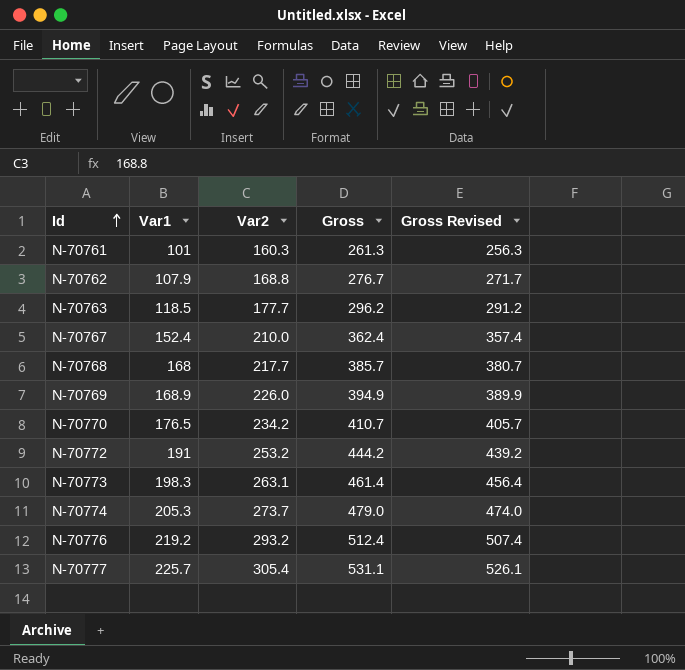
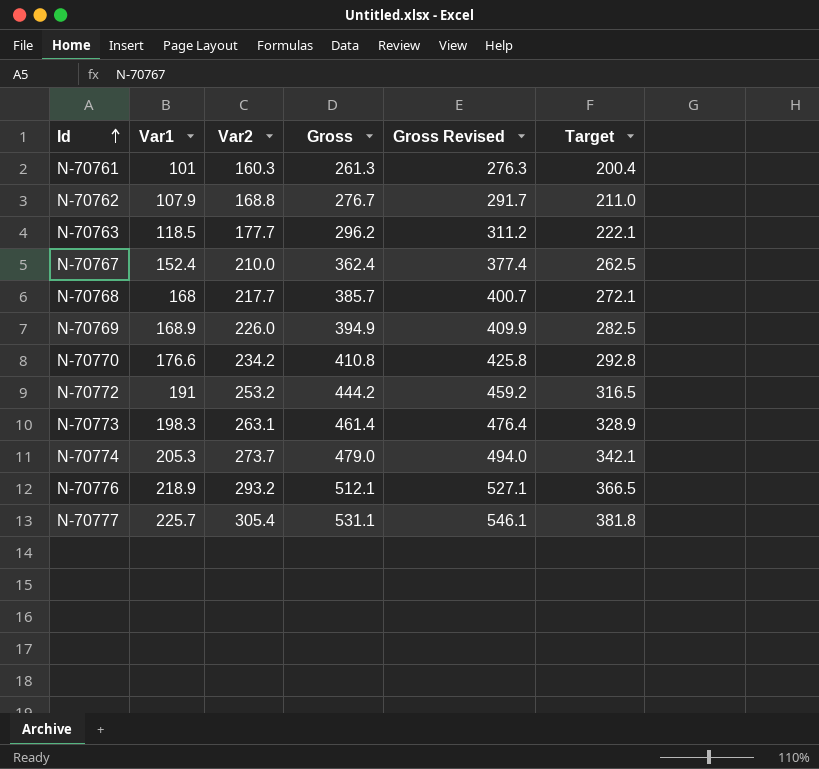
column Gross Revised | formula: [Gross] - 5 -> [Gross] + 15
column Target | formula: none -> [Var2] * 1.25
N-70770 | Var1: 176.5 -> 176.6
N-70770 | Gross: 410.7 -> 410.8
N-70776 | Var1: 219.2 -> 218.9
N-70776 | Gross: 512.4 -> 512.1

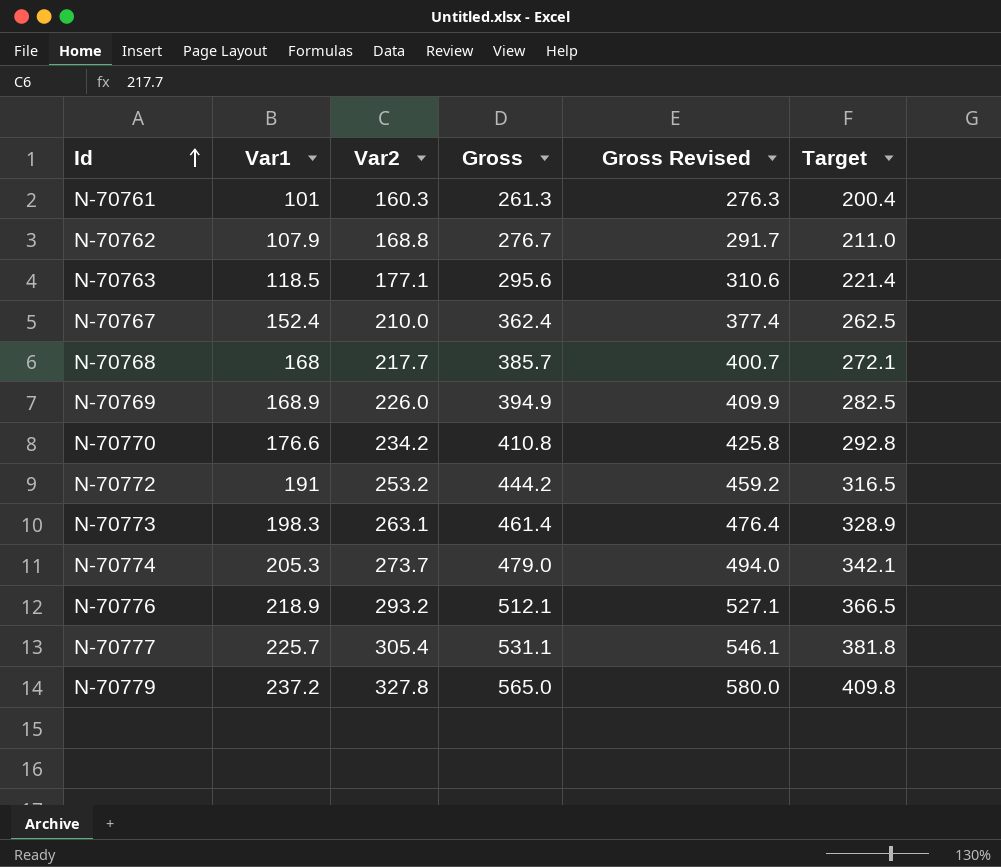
N-70763 | Var2: 177.7 -> 177.1
N-70763 | Gross: 296.2 -> 295.6
N-70763 | Gross Revised: 311.2 -> 310.6
N-70763 | Target: 222.1 -> 221.4
row N-70779: none -> 237.2 | 327.8 | 565.0 | 580.0 | 409.8

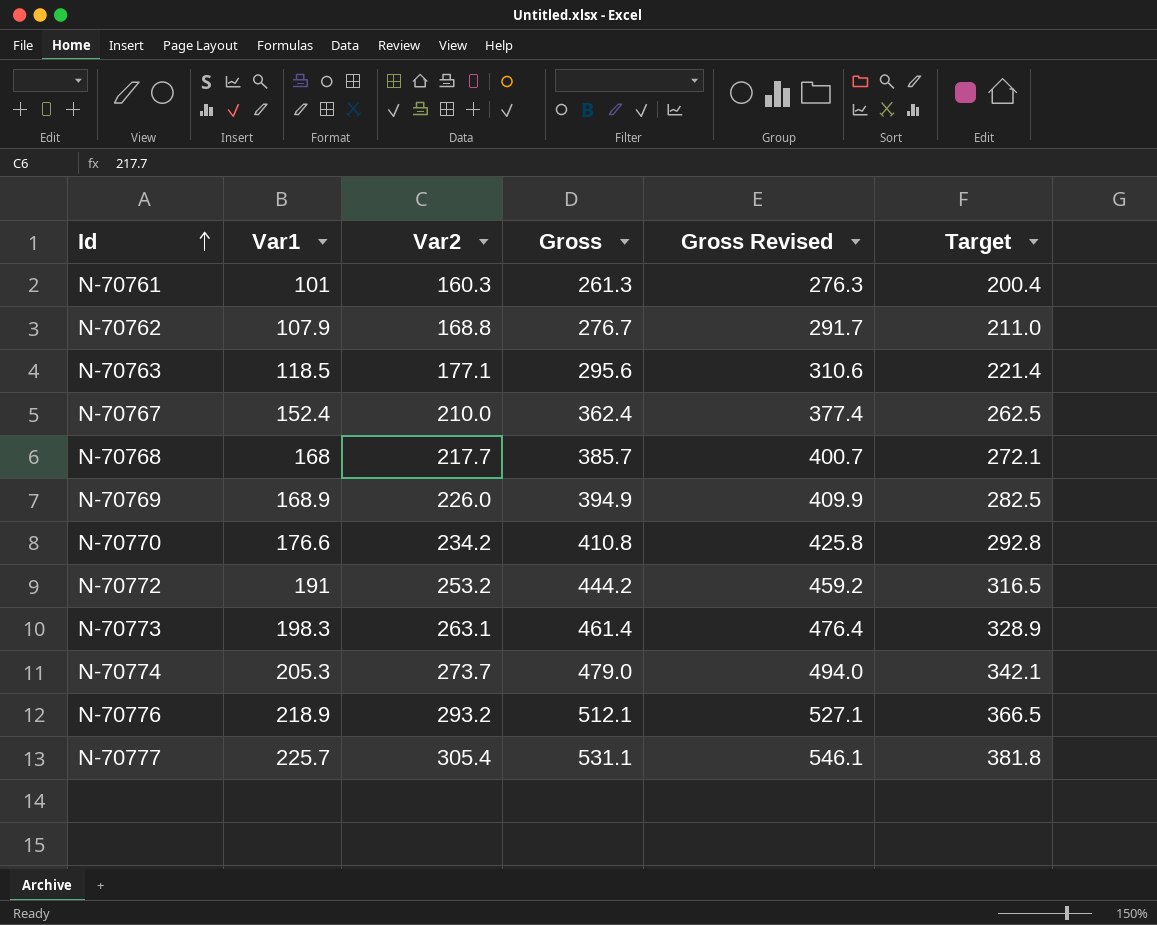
row N-70779: 237.2 | 327.8 | 565.0 | 580.0 | 409.8 -> none

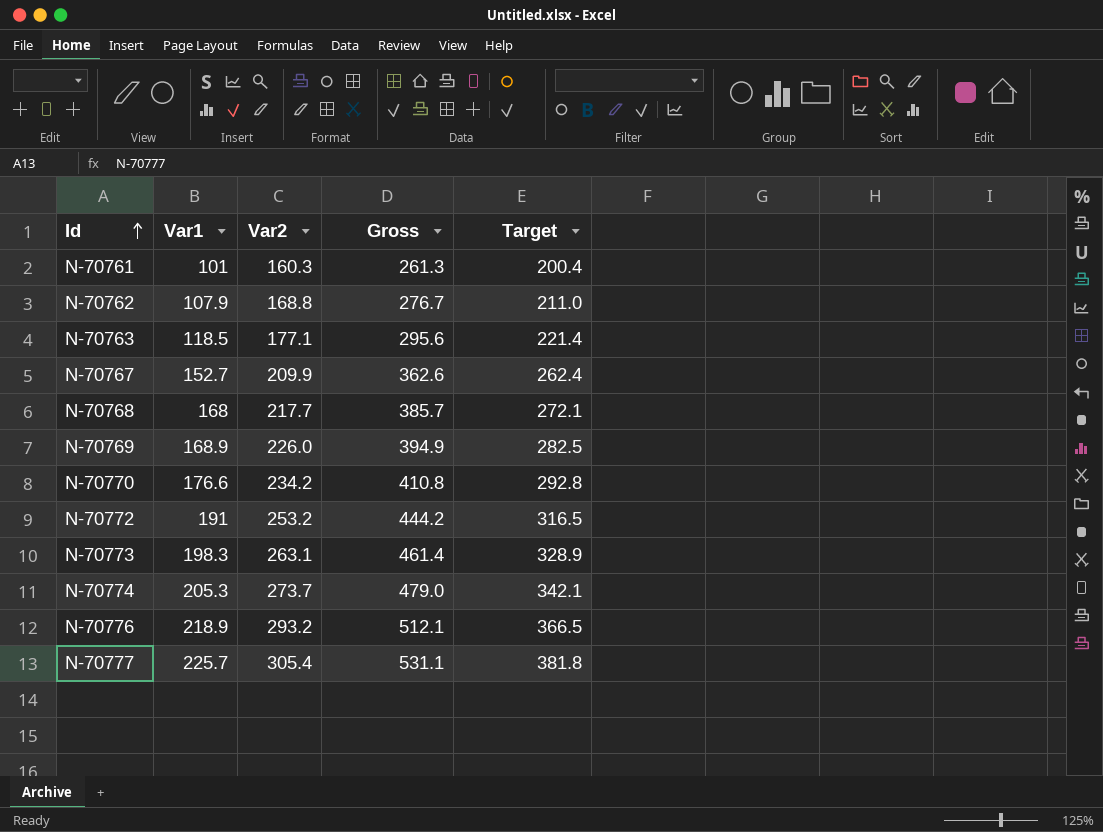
column Gross Revised | formula: [Gross] + 15 -> none
N-70767 | Var1: 152.4 -> 152.7
N-70767 | Var2: 210.0 -> 209.9
N-70767 | Gross: 362.4 -> 362.6
N-70767 | Target: 262.5 -> 262.4

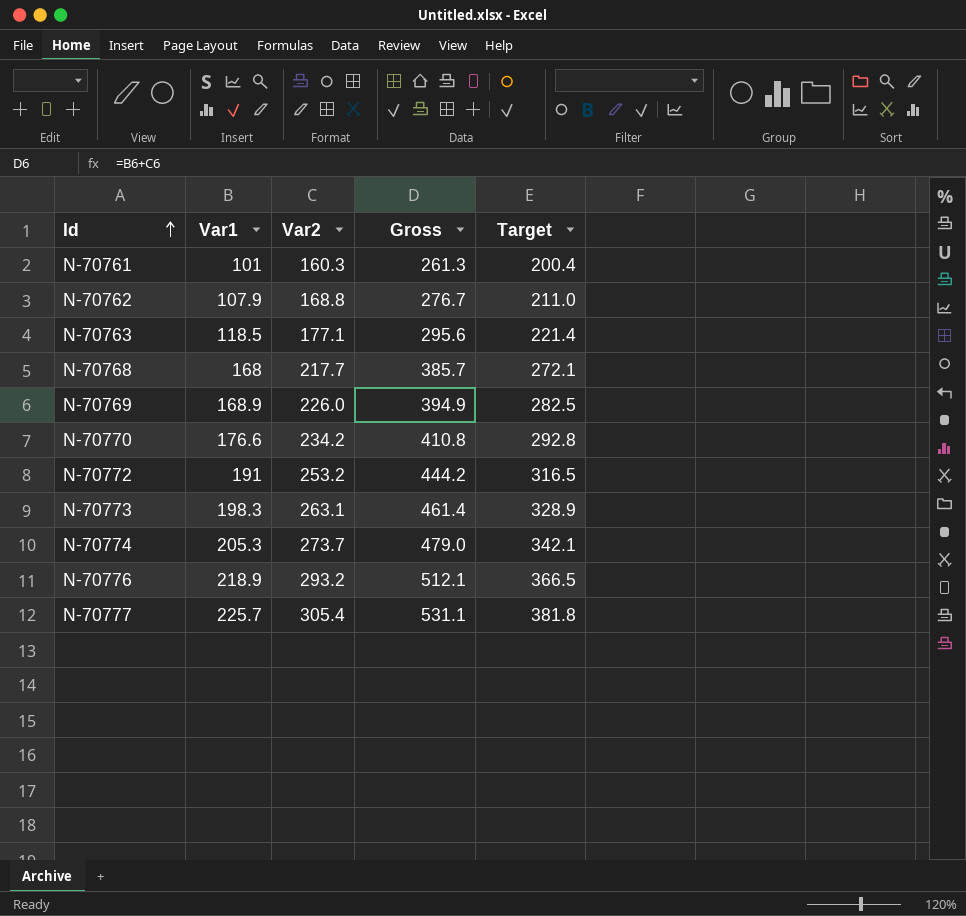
row N-70767: 152.7 | 209.9 | 362.6 | 262.4 -> none

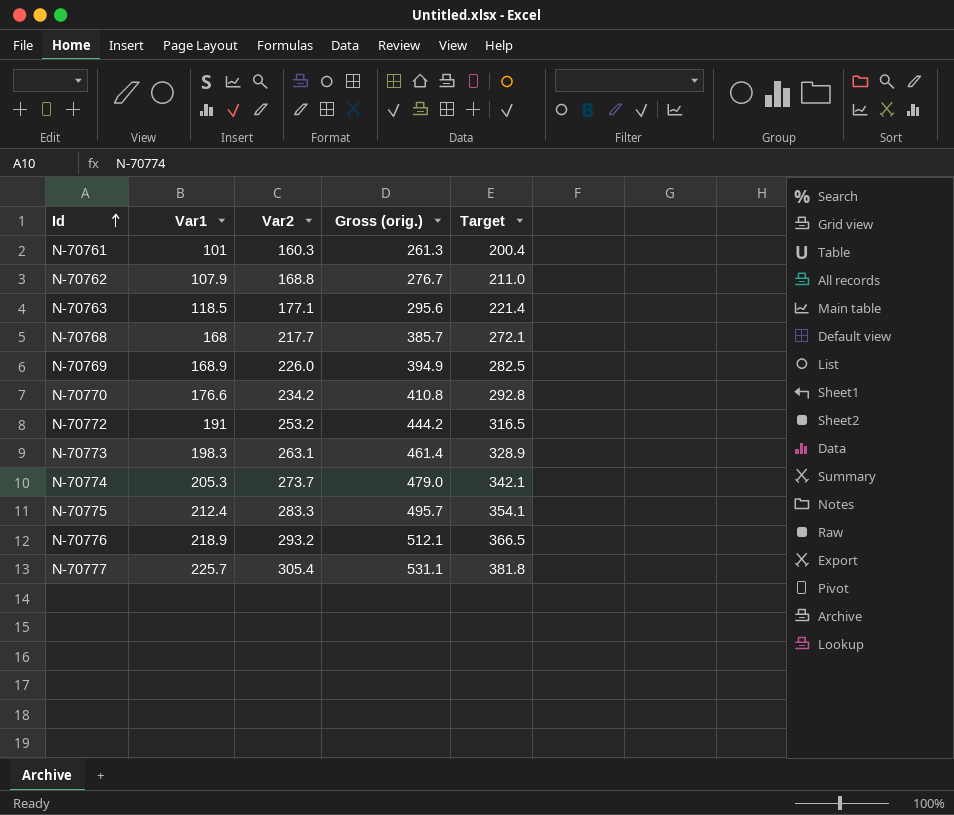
column name: Gross -> Gross (orig.)
row N-70775: none -> 212.4 | 283.3 | 495.7 | 354.1

